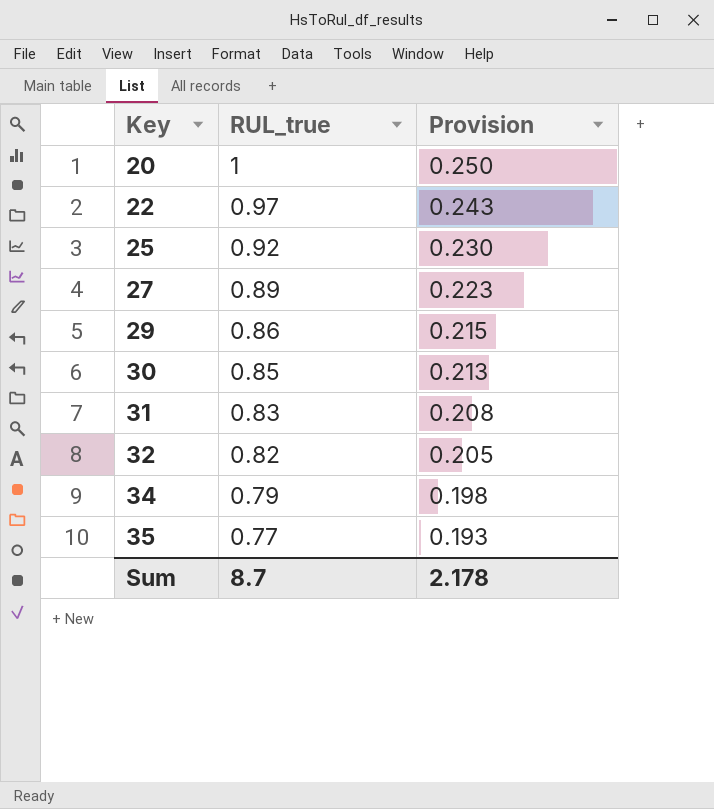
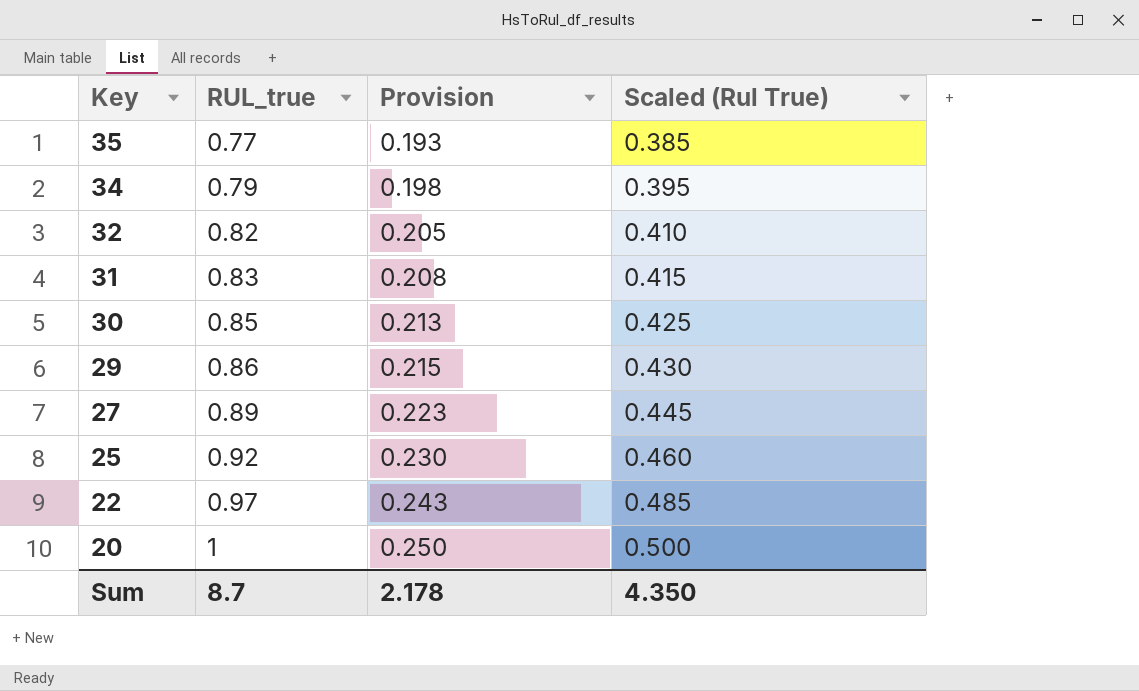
row order: Key ascending -> Key descending
column Scaled (Rul True) | formula: none -> [RUL_true] * 0.5

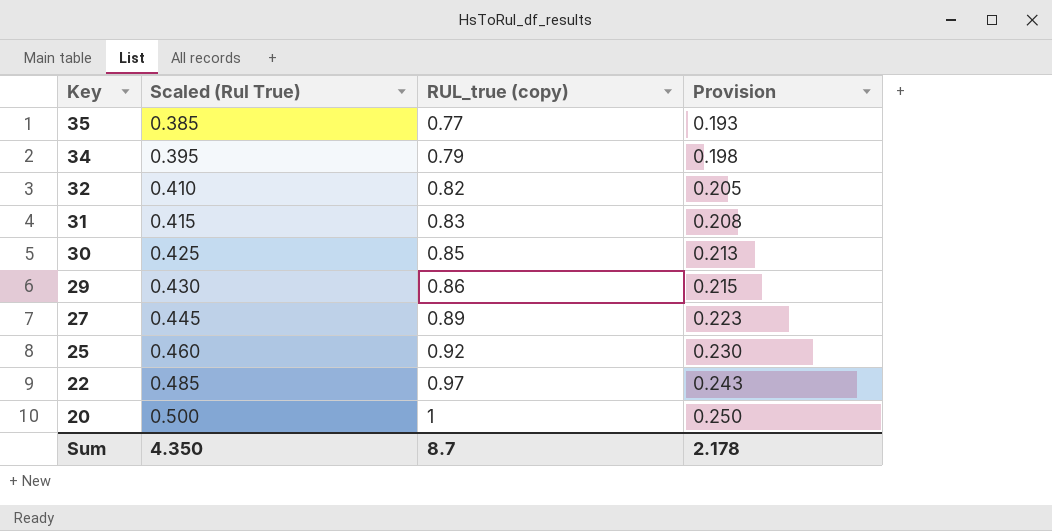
column Scaled (Rul True) | position: 4 -> 2
column name: RUL_true -> RUL_true (copy)

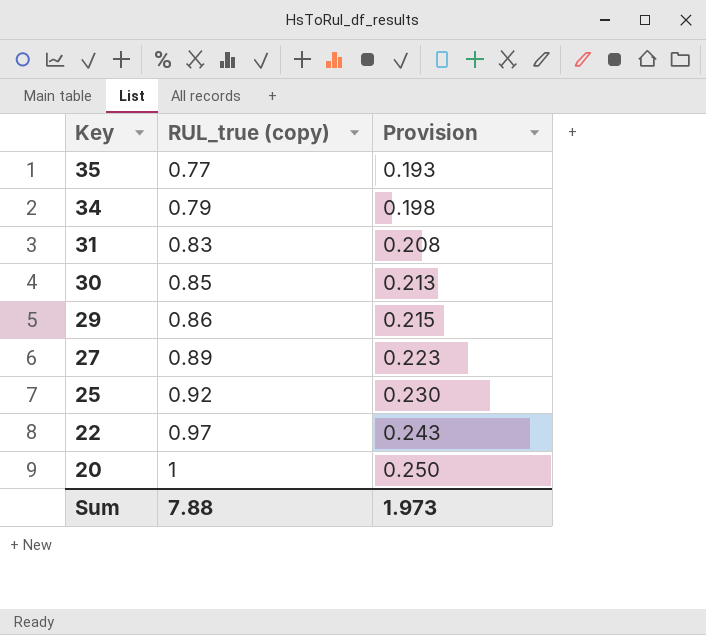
column Scaled (Rul True) | formula: [RUL_true (copy)] * 0.5 -> none
row 32: 0.410 | 0.82 | 0.205 -> none
Sum | RUL_true (copy): 8.7 -> 7.88
Sum | Provision: 2.178 -> 1.973

